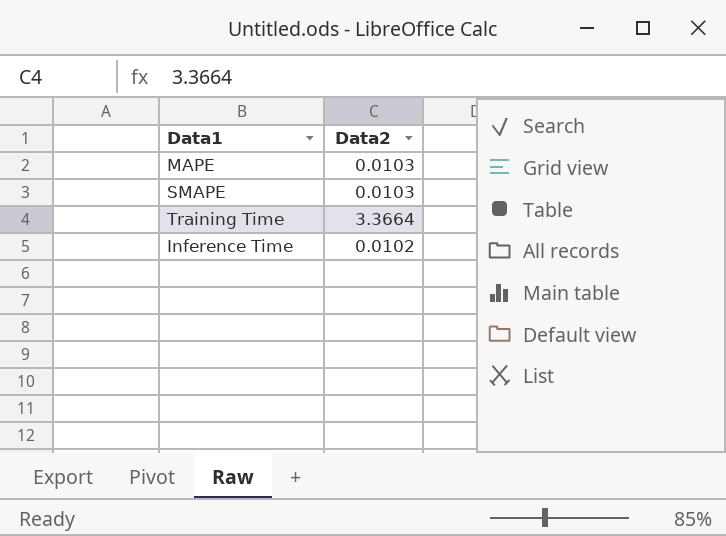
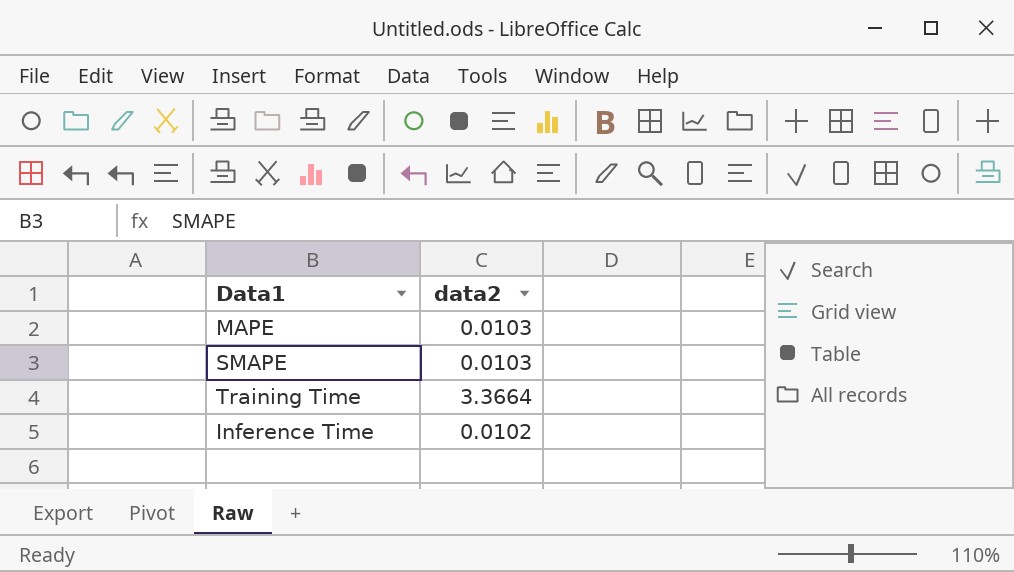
column name: Data2 -> data2

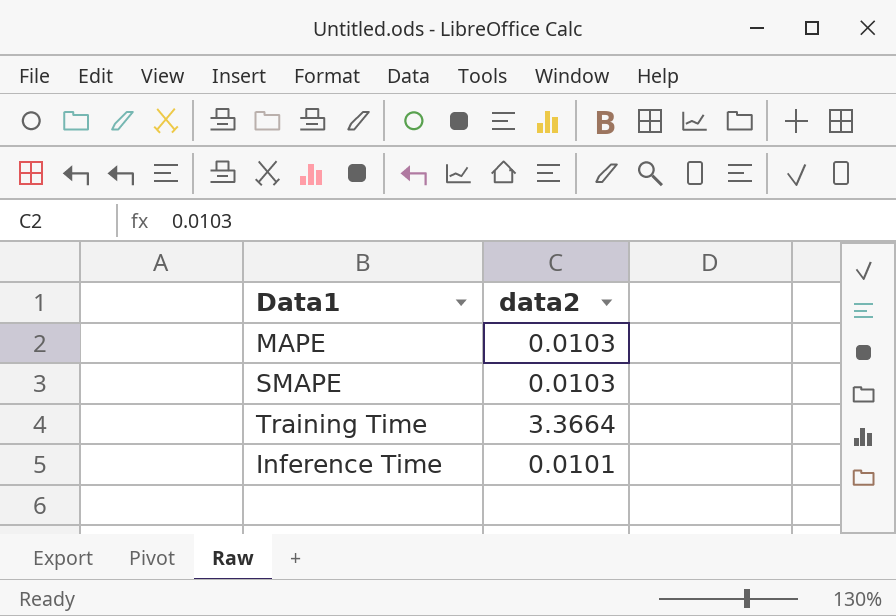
Inference Time | data2: 0.0102 -> 0.0101

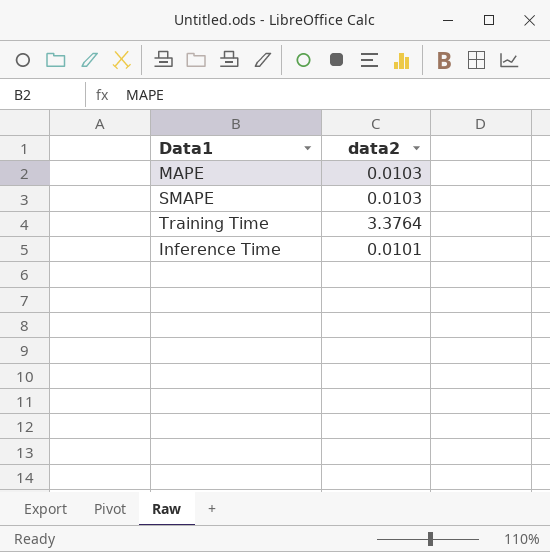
Training Time | data2: 3.3664 -> 3.3764

